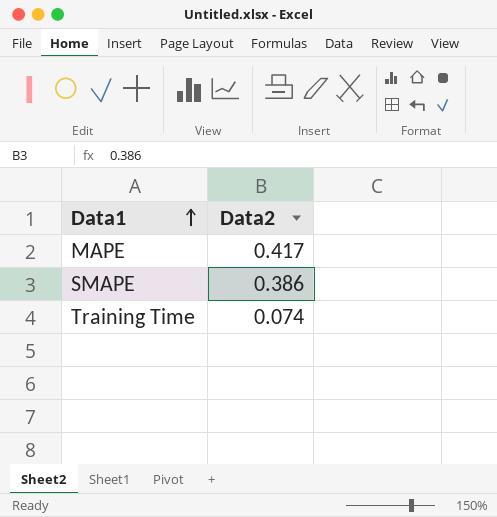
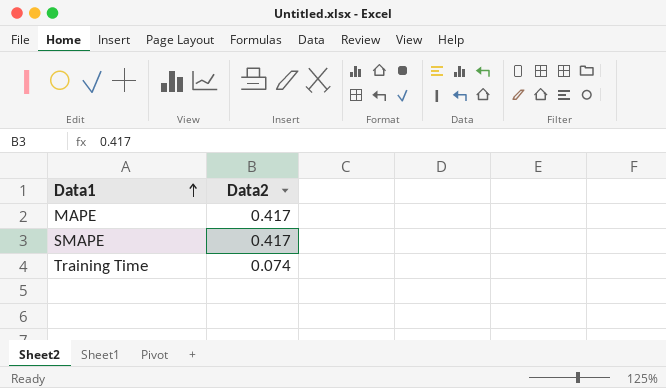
SMAPE | Data2: 0.386 -> 0.417

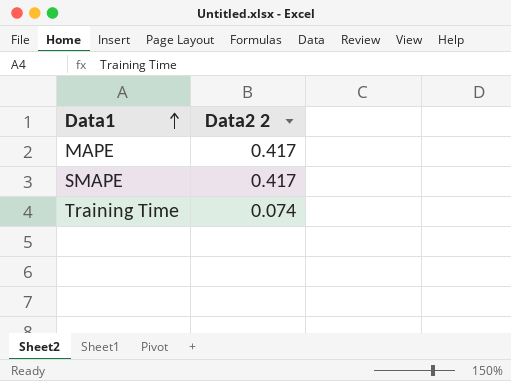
column name: Data2 -> Data2 2

